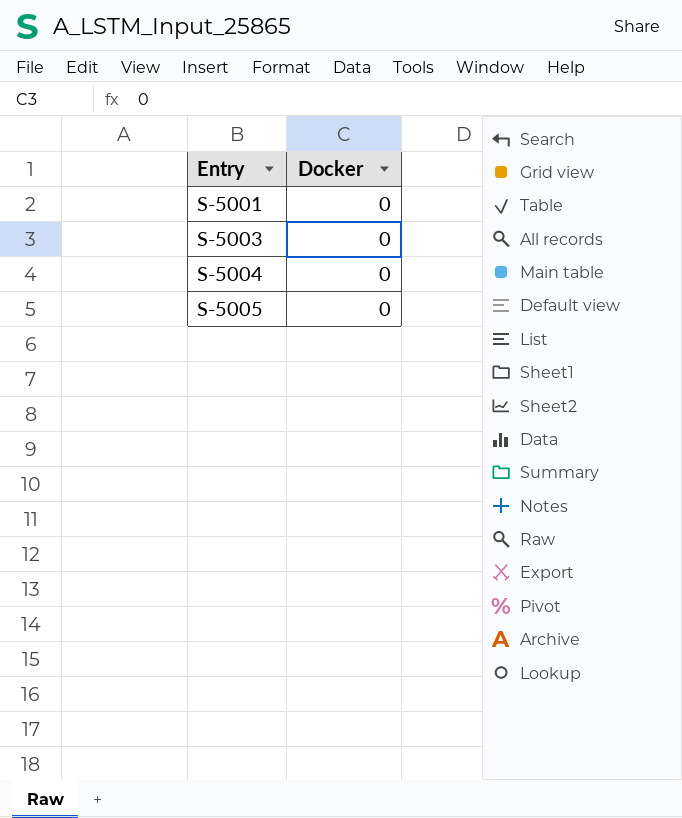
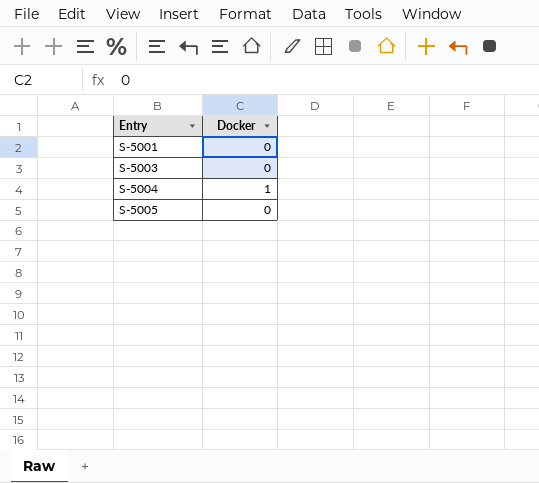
S-5004 | Docker: 0 -> 1

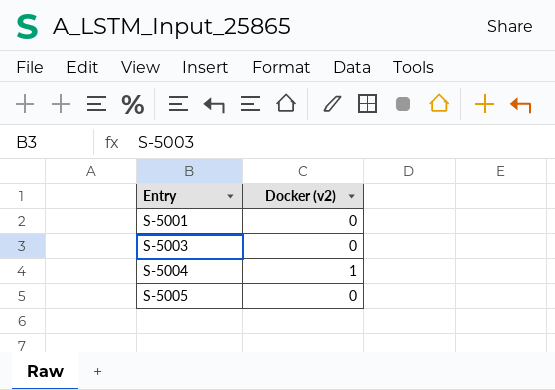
column name: Docker -> Docker (v2)

